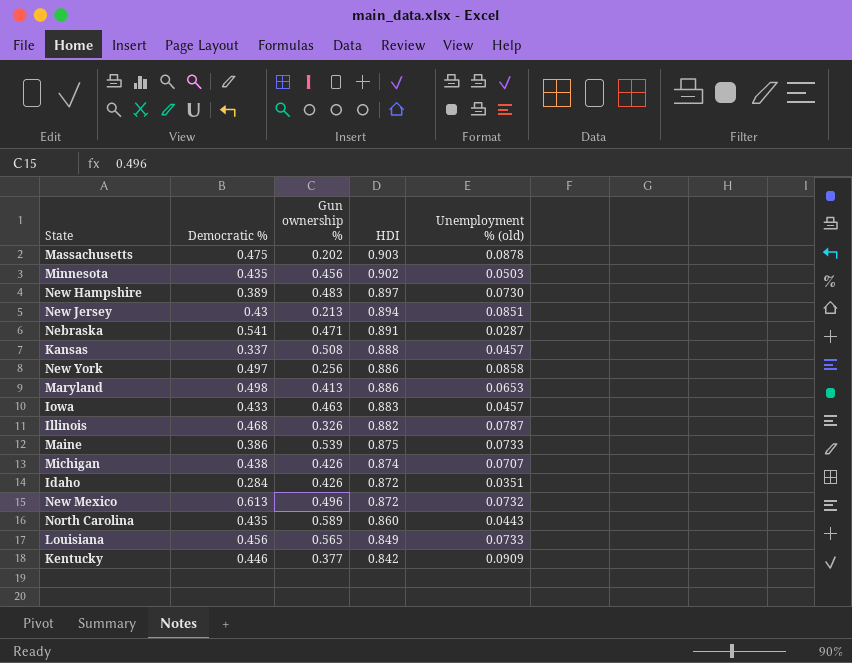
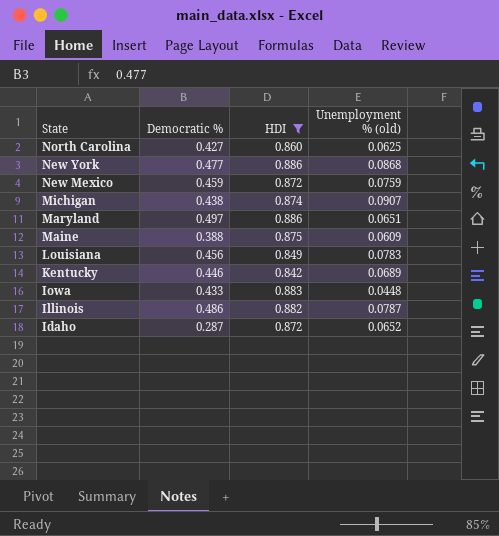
filter: none -> HDI <= 0.886
row order: HDI descending -> State descending
column Gun ownership % | position: 3 -> none
North Carolina | Democratic %: 0.435 -> 0.427
North Carolina | Unemployment % (old): 0.0443 -> 0.0625
New York | Democratic %: 0.497 -> 0.477
New York | Unemployment % (old): 0.0858 -> 0.0868
New Mexico | Democratic %: 0.613 -> 0.459
New Mexico | Unemployment % (old): 0.0732 -> 0.0759
Michigan | Unemployment % (old): 0.0707 -> 0.0907
Maryland | Democratic %: 0.498 -> 0.497
Maryland | Unemployment % (old): 0.0653 -> 0.0651
Maine | Democratic %: 0.386 -> 0.388
Maine | Unemployment % (old): 0.0733 -> 0.0609
Louisiana | Unemployment % (old): 0.0733 -> 0.0783
Kentucky | Unemployment % (old): 0.0909 -> 0.0689
Iowa | Unemployment % (old): 0.0457 -> 0.0448
Illinois | Democratic %: 0.468 -> 0.486
Idaho | Democratic %: 0.284 -> 0.287
Idaho | Unemployment % (old): 0.0351 -> 0.0652

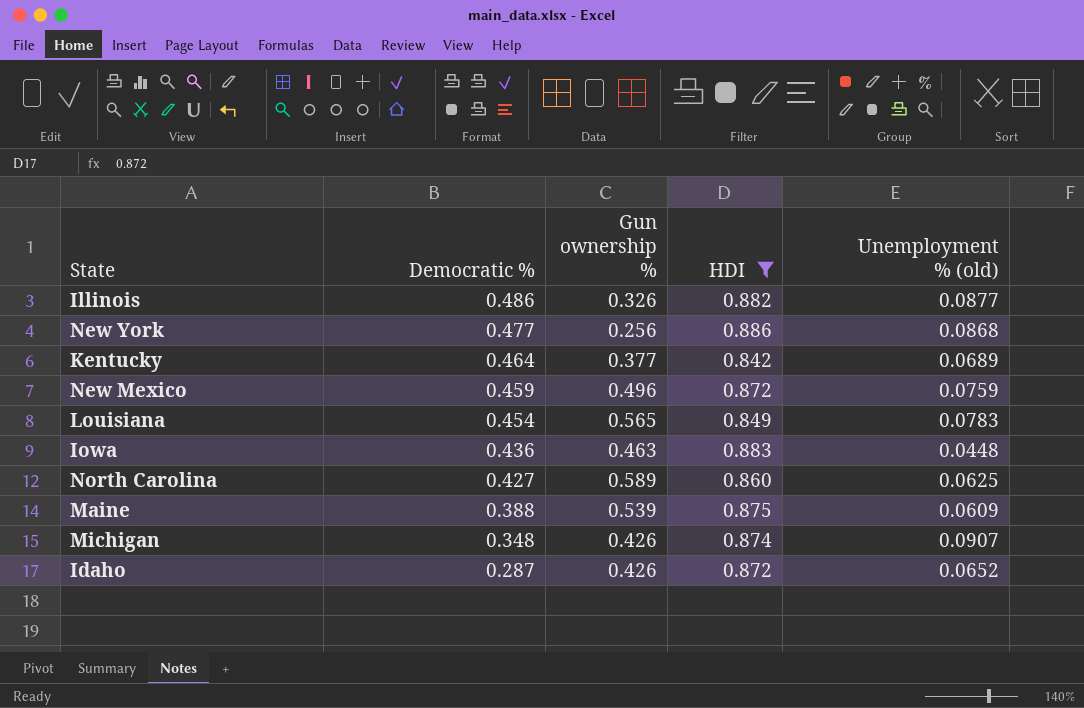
row order: State descending -> Democratic % descending
column Gun ownership % | position: none -> 3
row Maryland: 0.497 | 0.886 | 0.0651 -> none
Illinois | Unemployment % (old): 0.0787 -> 0.0877
Kentucky | Democratic %: 0.446 -> 0.464
Louisiana | Democratic %: 0.456 -> 0.454
Iowa | Democratic %: 0.433 -> 0.436
Michigan | Democratic %: 0.438 -> 0.348

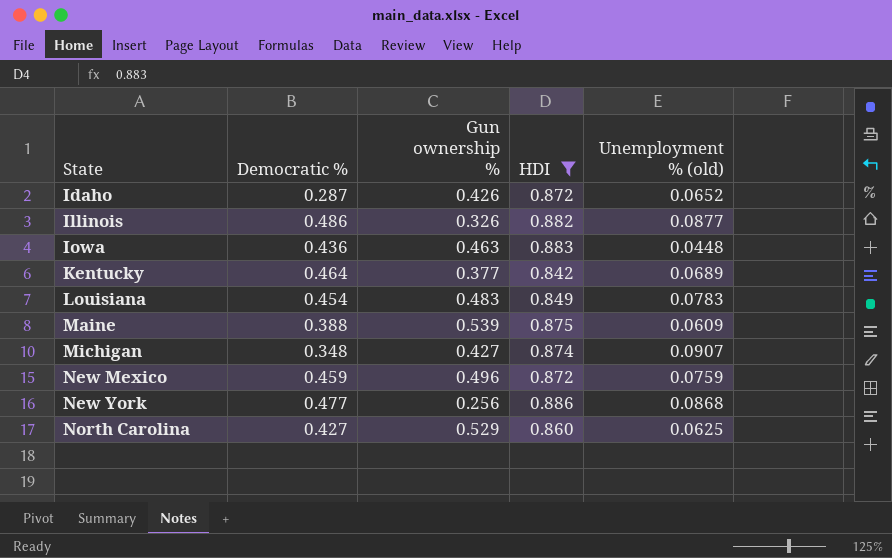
row order: Democratic % descending -> State ascending
Louisiana | Gun ownership %: 0.565 -> 0.483
Michigan | Gun ownership %: 0.426 -> 0.427
North Carolina | Gun ownership %: 0.589 -> 0.529

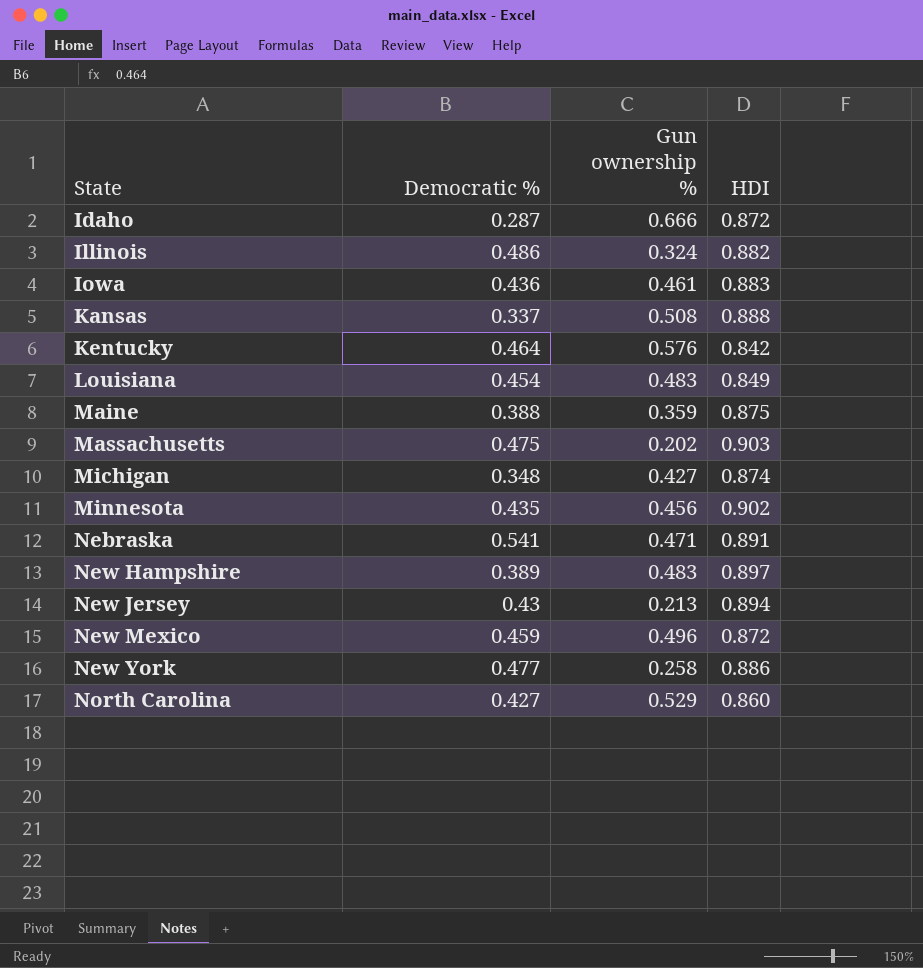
filter: HDI <= 0.886 -> none
column Unemployment % (old) | position: 5 -> none
Idaho | Gun ownership %: 0.426 -> 0.666
Illinois | Gun ownership %: 0.326 -> 0.324
Iowa | Gun ownership %: 0.463 -> 0.461
Kentucky | Gun ownership %: 0.377 -> 0.576
Maine | Gun ownership %: 0.539 -> 0.359
New York | Gun ownership %: 0.256 -> 0.258

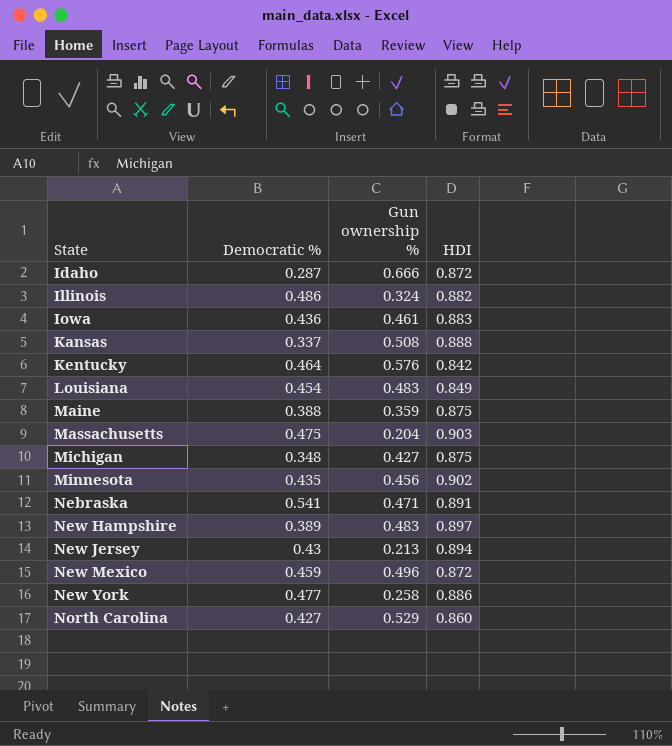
Massachusetts | Gun ownership %: 0.202 -> 0.204
Michigan | HDI: 0.874 -> 0.875

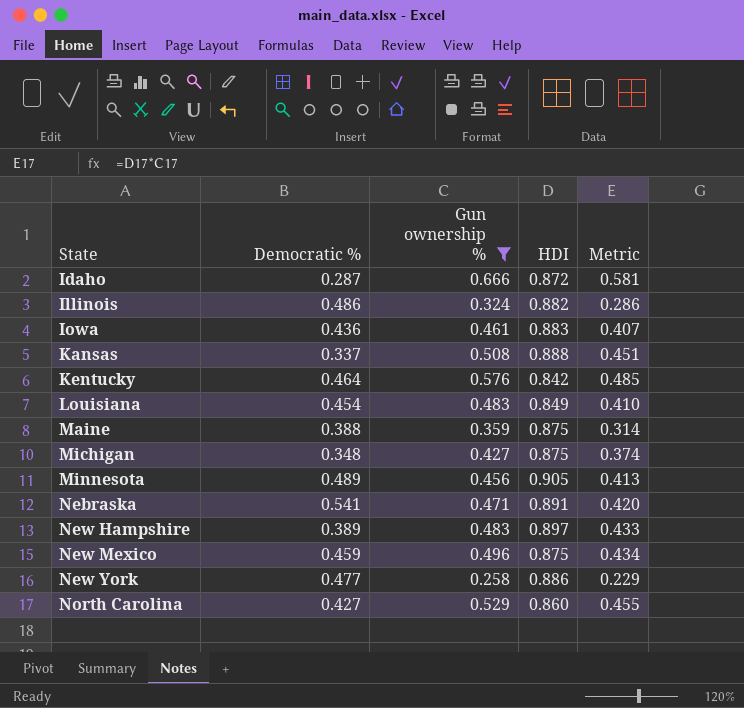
filter: none -> Gun ownership % >= 0.258
column Metric | formula: none -> [Gun ownership %] * [HDI]
Minnesota | Democratic %: 0.435 -> 0.489
Minnesota | HDI: 0.902 -> 0.905
New Mexico | HDI: 0.872 -> 0.875

